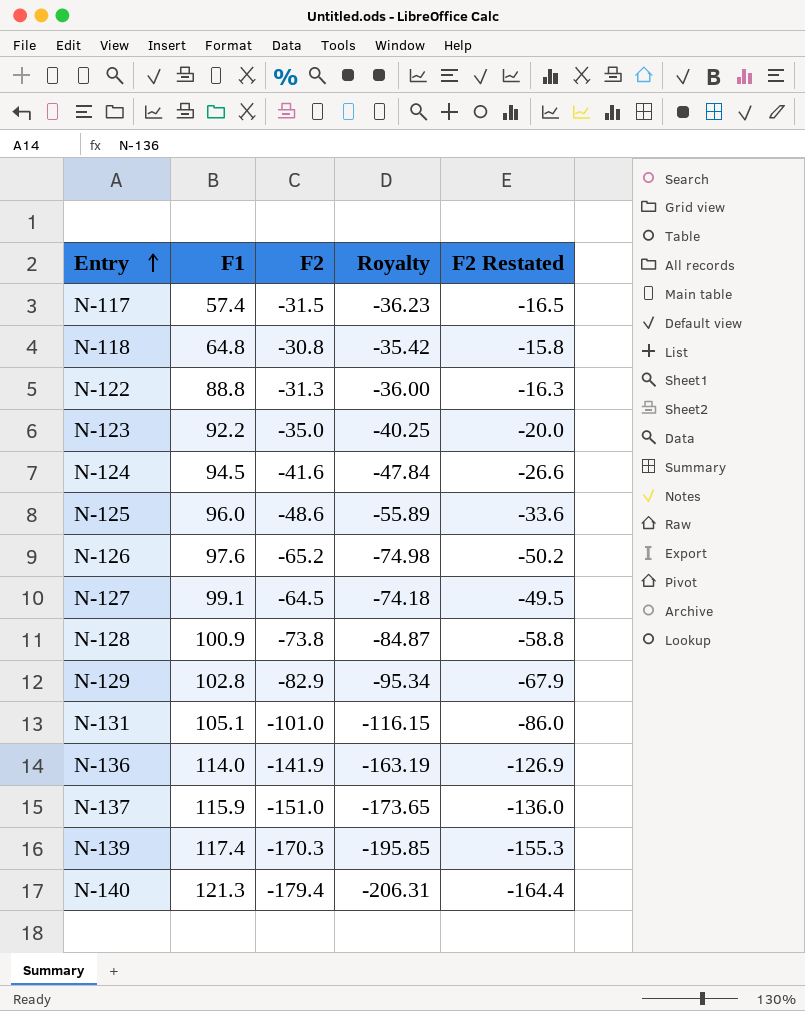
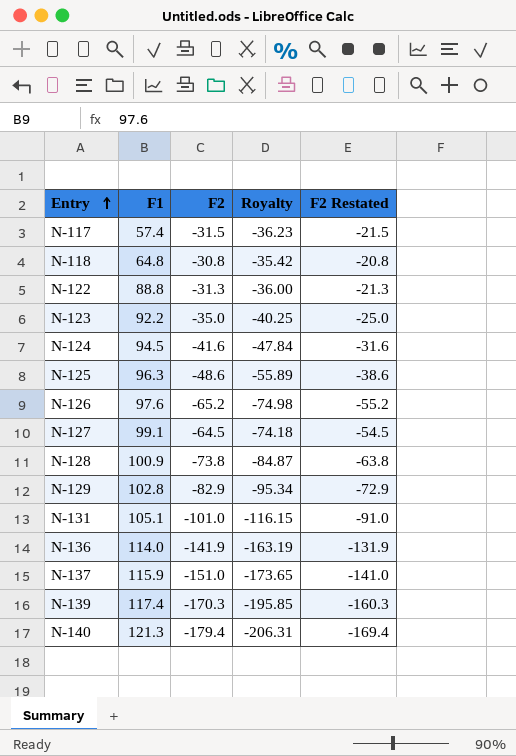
column F2 Restated | formula: [F2] + 15 -> [F2] + 10
N-125 | F1: 96.0 -> 96.3

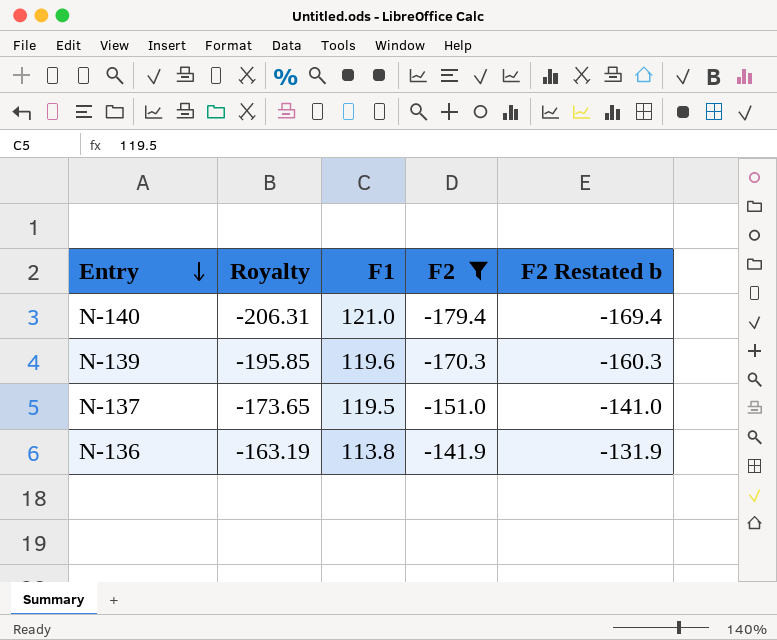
filter: none -> F2 <= -141.9
row order: Entry ascending -> Entry descending
column Royalty | position: 4 -> 2
column name: F2 Restated -> F2 Restated b
N-140 | F1: 121.3 -> 121.0
N-139 | F1: 117.4 -> 119.6
N-137 | F1: 115.9 -> 119.5
N-136 | F1: 114.0 -> 113.8

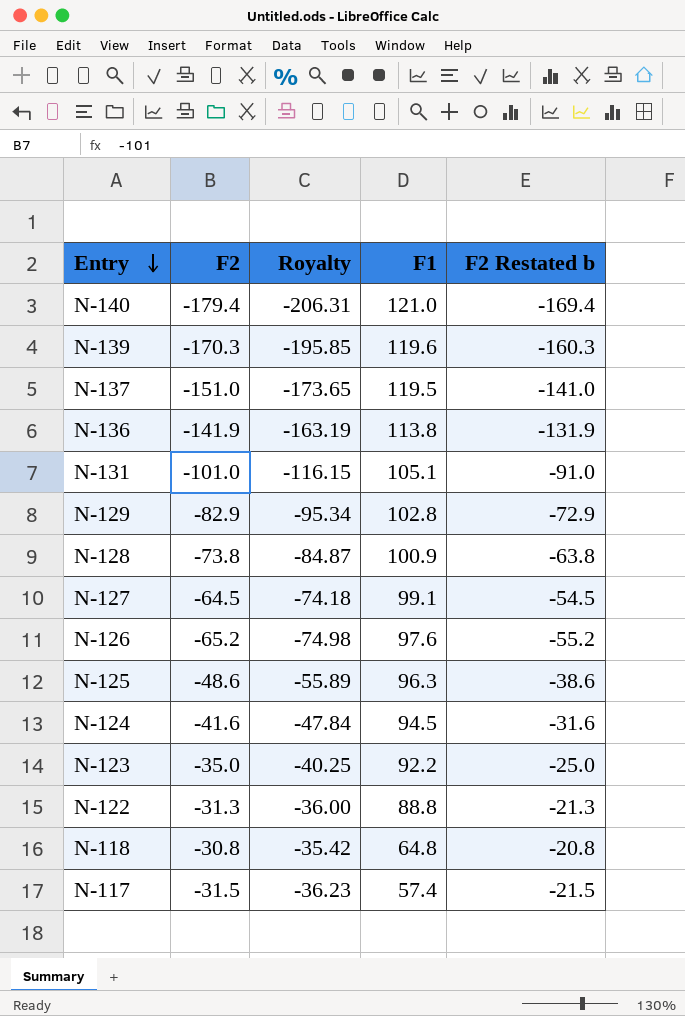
filter: F2 <= -141.9 -> none
column F2 | position: 4 -> 2

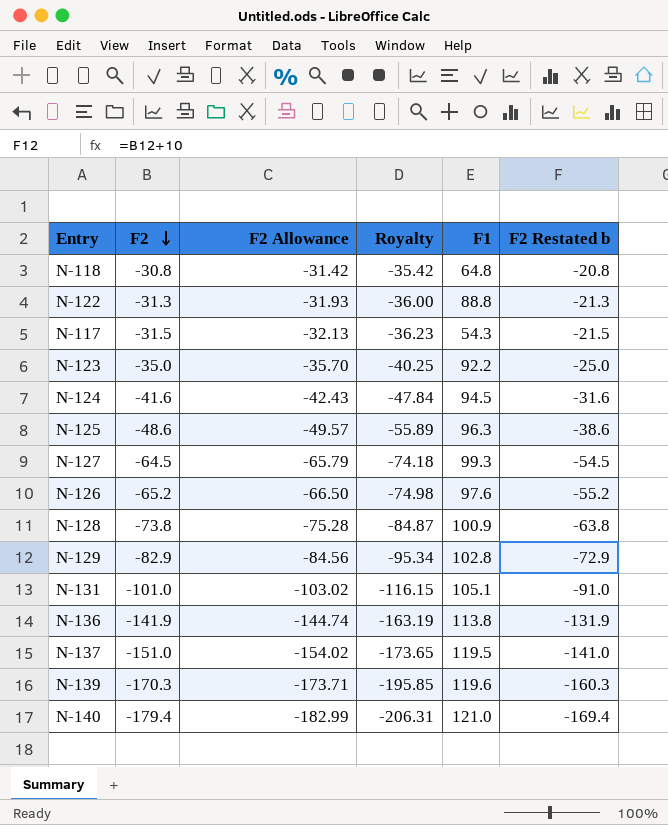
row order: Entry descending -> F2 descending
column F2 Allowance | formula: none -> [F2] * 1.02
N-117 | F1: 57.4 -> 54.3
N-127 | F1: 99.1 -> 99.3

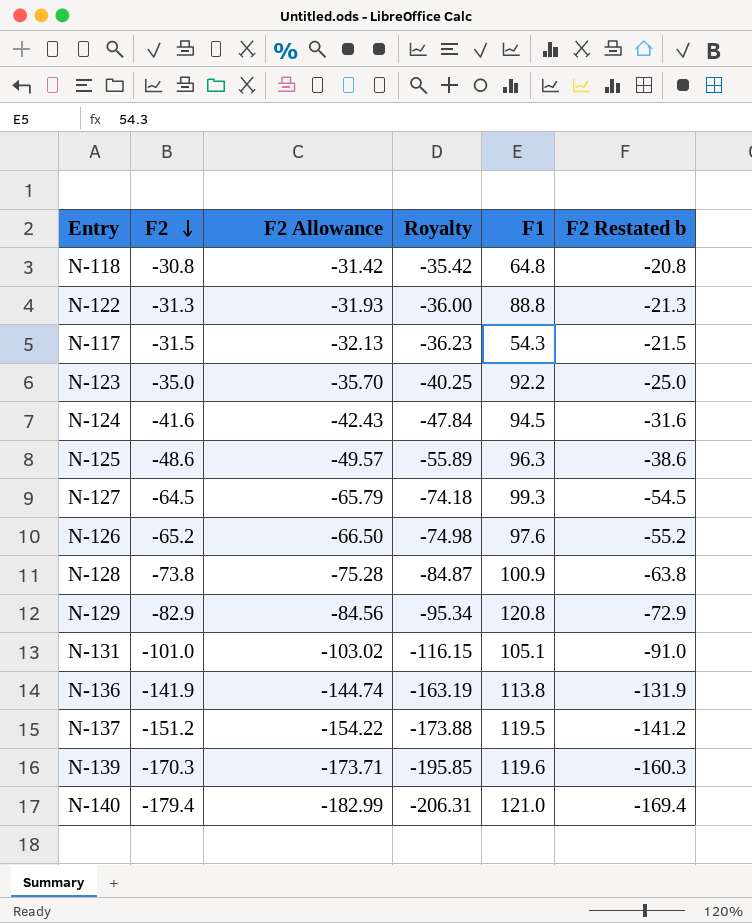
N-129 | F1: 102.8 -> 120.8
N-137 | F2: -151.0 -> -151.2
N-137 | F2 Allowance: -154.02 -> -154.22
N-137 | Royalty: -173.65 -> -173.88
N-137 | F2 Restated b: -141.0 -> -141.2

